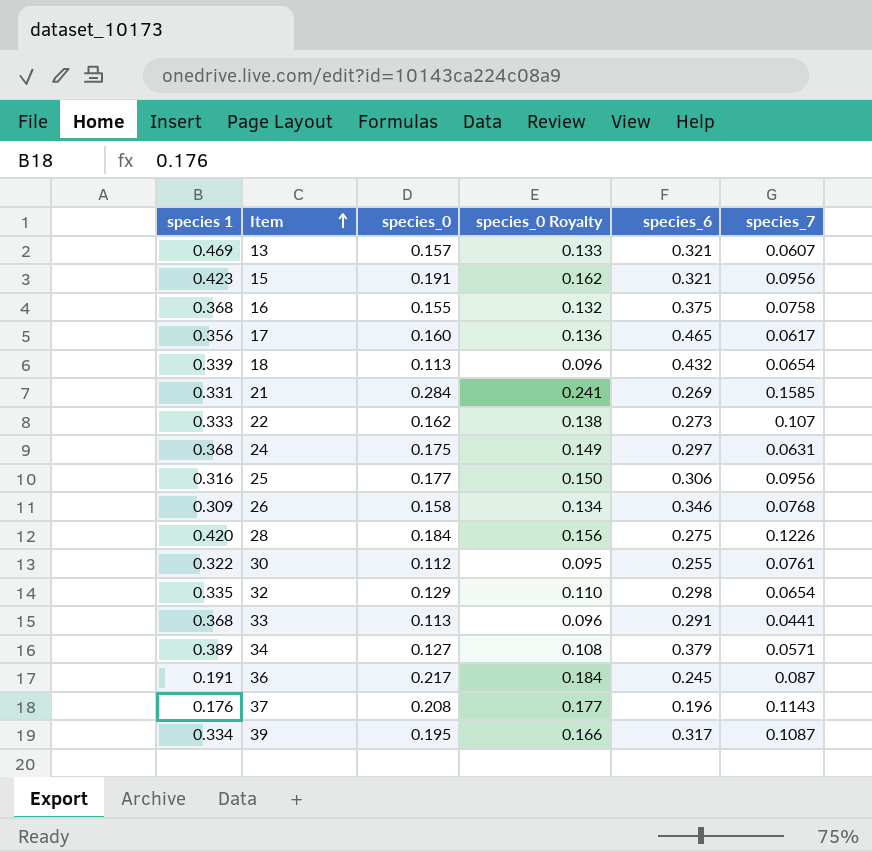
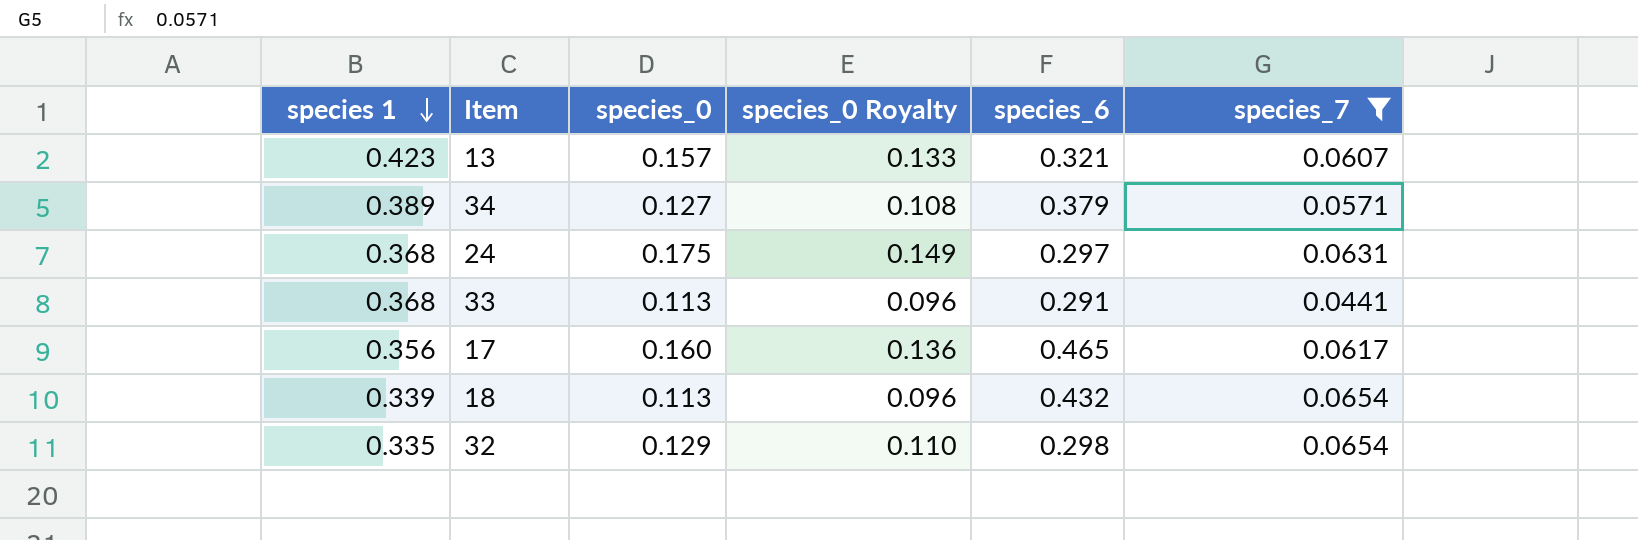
filter: none -> species_7 <= 0.0654
row order: Item ascending -> species 1 descending
13 | species 1: 0.469 -> 0.423

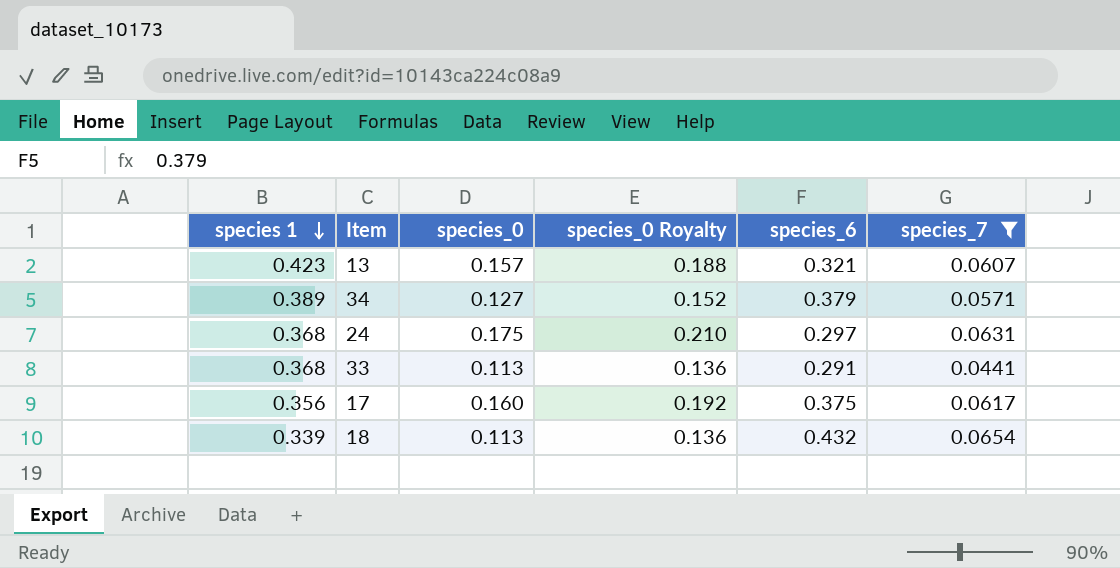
column species_0 Royalty | formula: [species_0] * 0.85 -> [species_0] * 1.2
row 32: 0.335 | 0.129 | 0.110 | 0.298 | 0.0654 -> none
17 | species_6: 0.465 -> 0.375

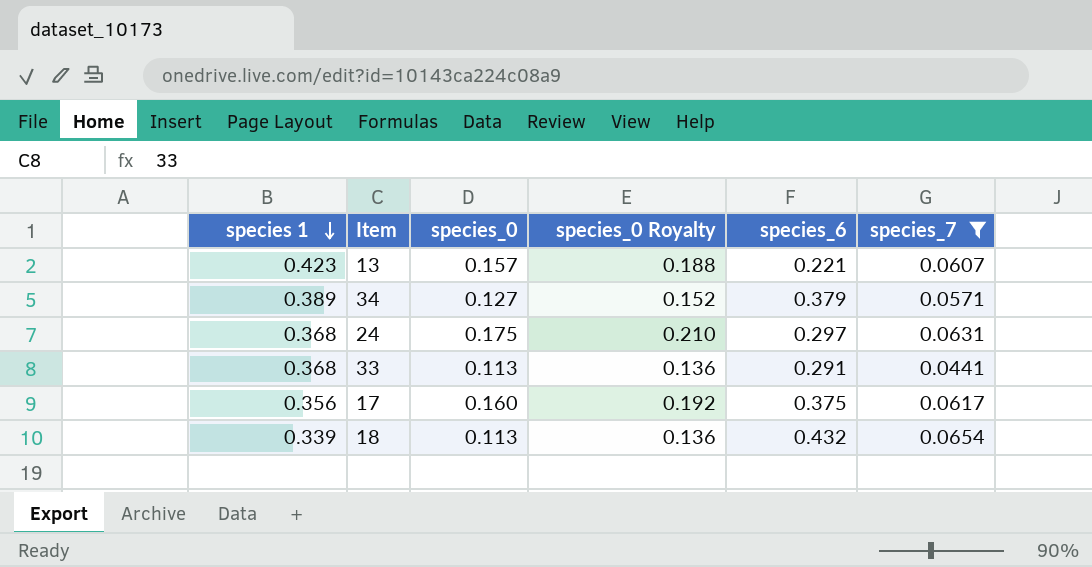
13 | species_6: 0.321 -> 0.221

